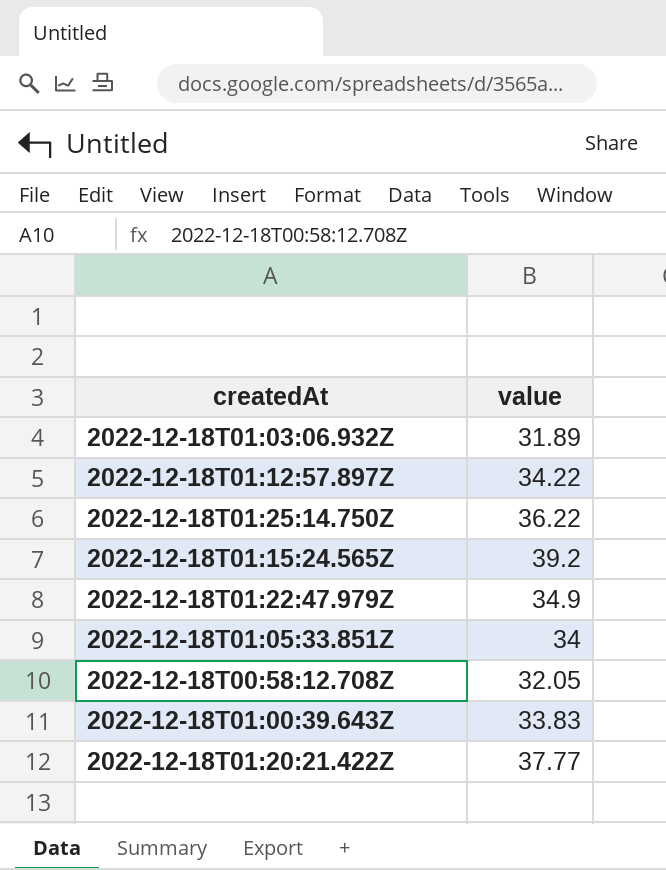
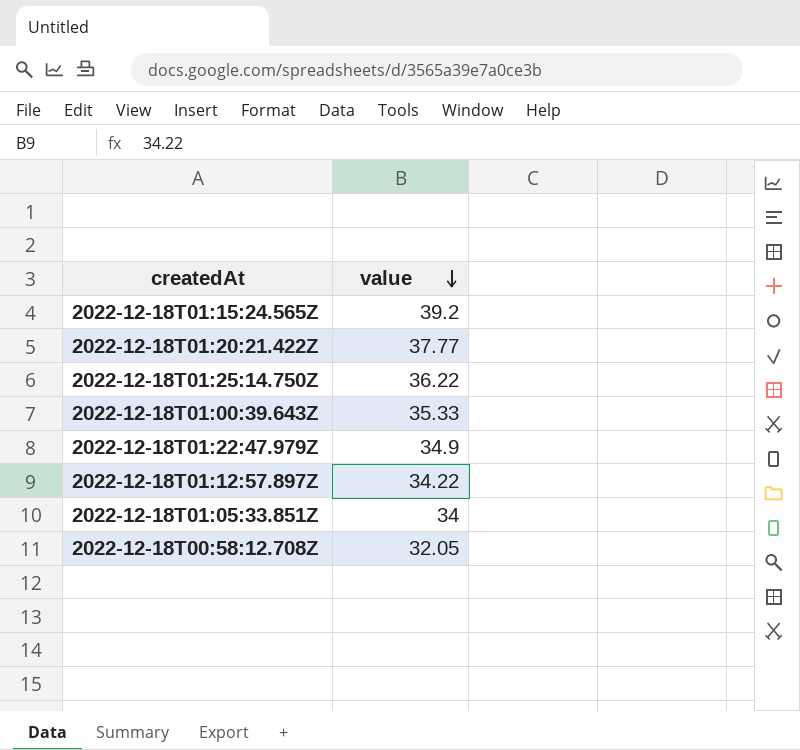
row order: none -> value descending
row 2022-12-18T01:03:06.932Z: 31.89 -> none
2022-12-18T01:00:39.643Z | value: 33.83 -> 35.33

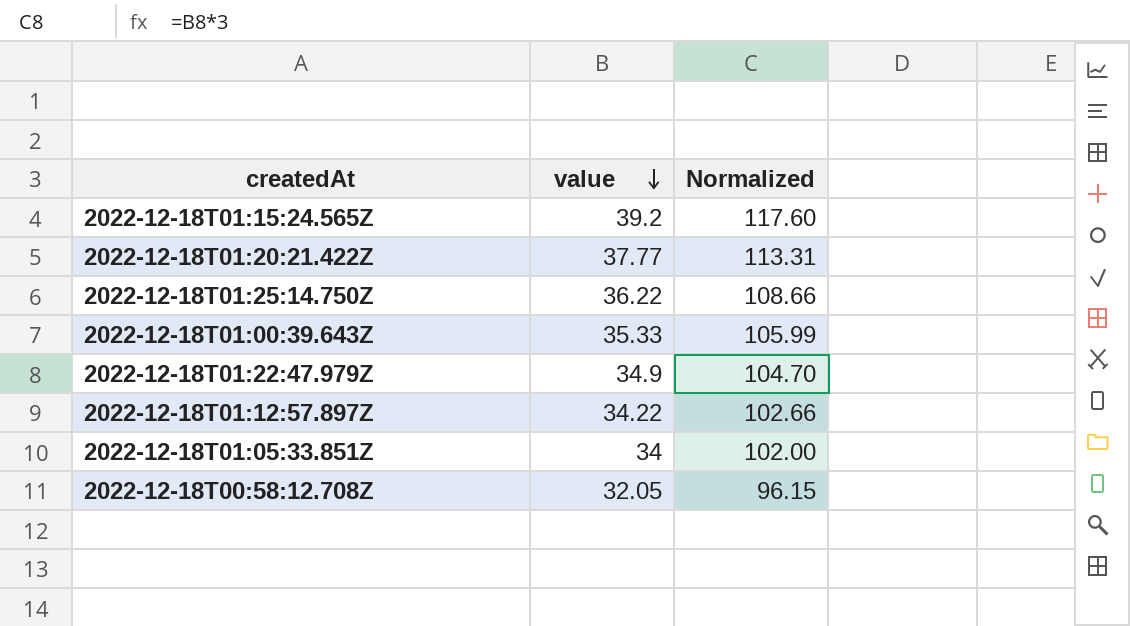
column Normalized | formula: none -> [value] * 3

